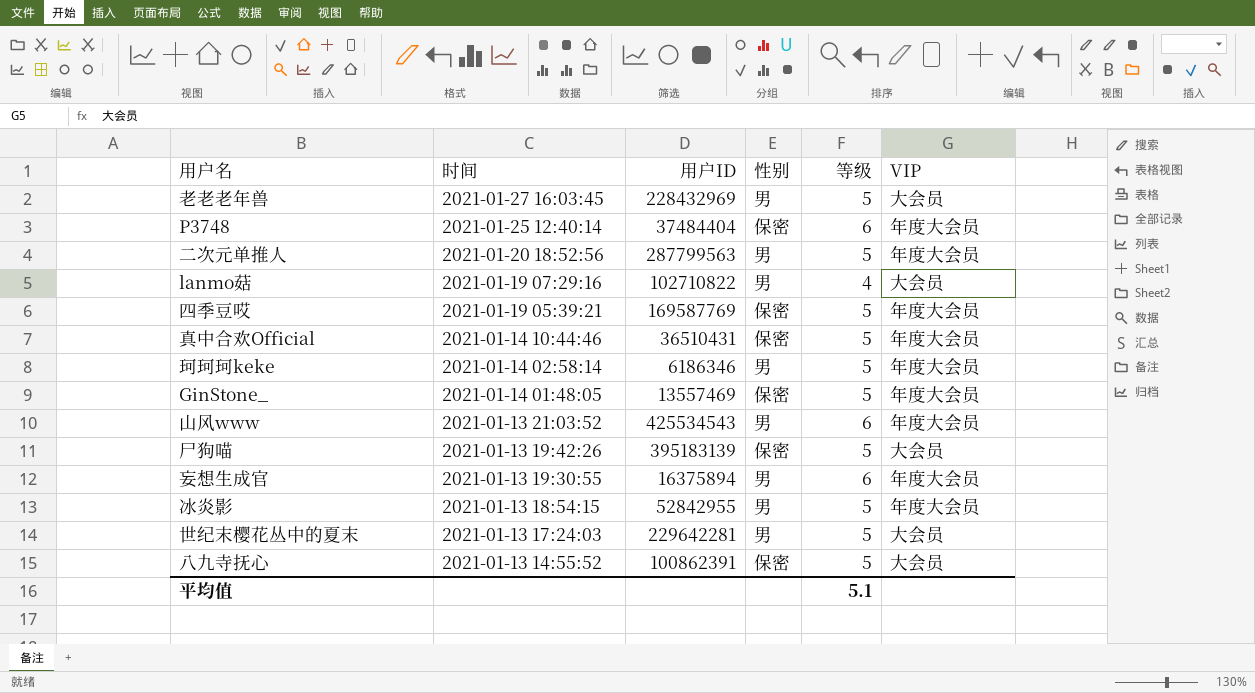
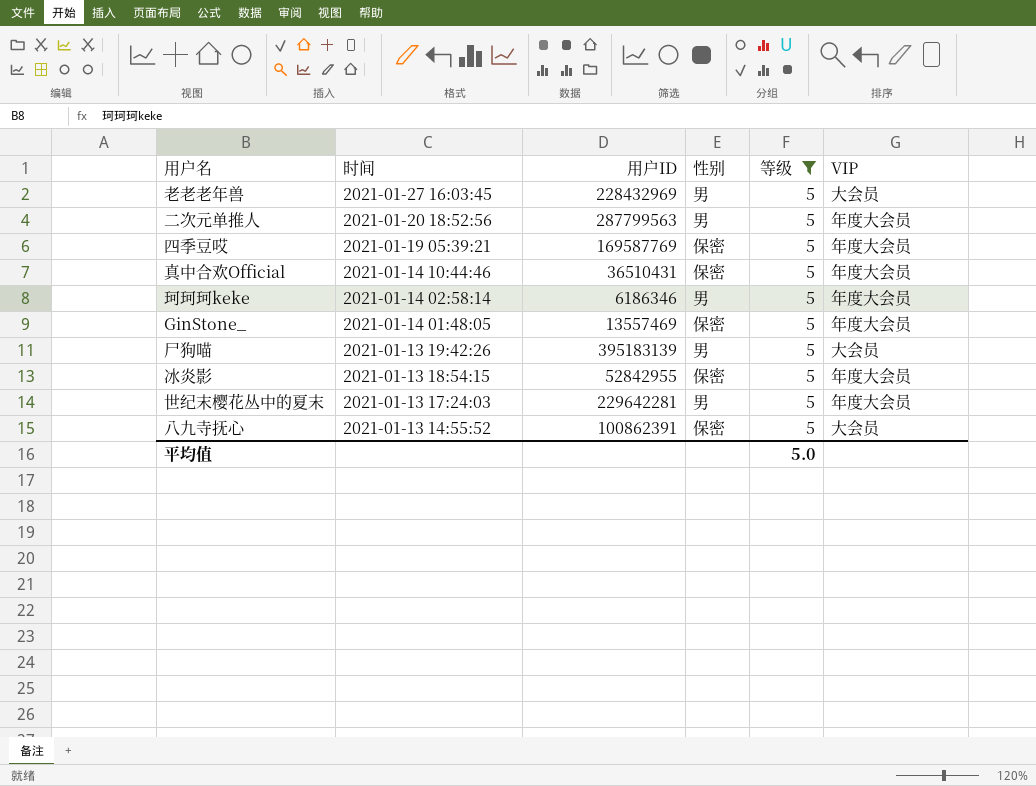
filter: none -> 等级 = 5
尸狗喵 | 性别: 保密 -> 男
冰炎影 | 性别: 男 -> 保密
世纪末樱花丛中的夏末 | VIP: 大会员 -> 年度大会员
平均值 | 等级: 5.1 -> 5.0

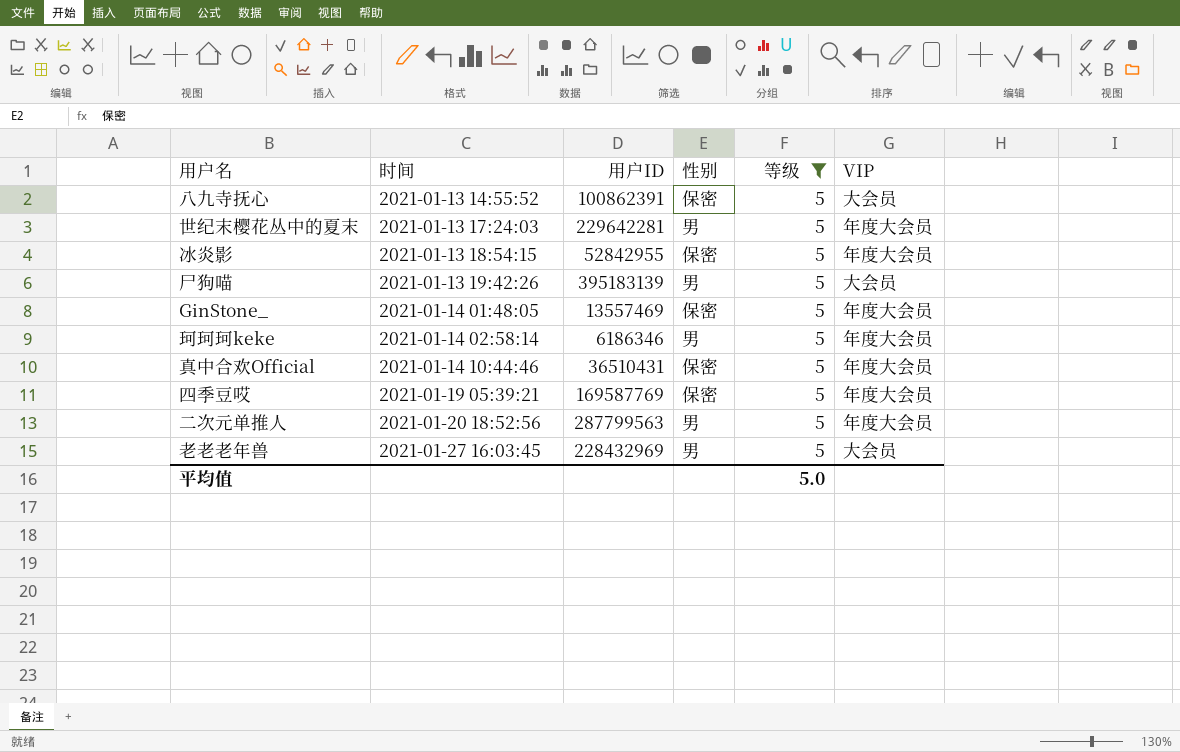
row order: 时间 descending -> 时间 ascending

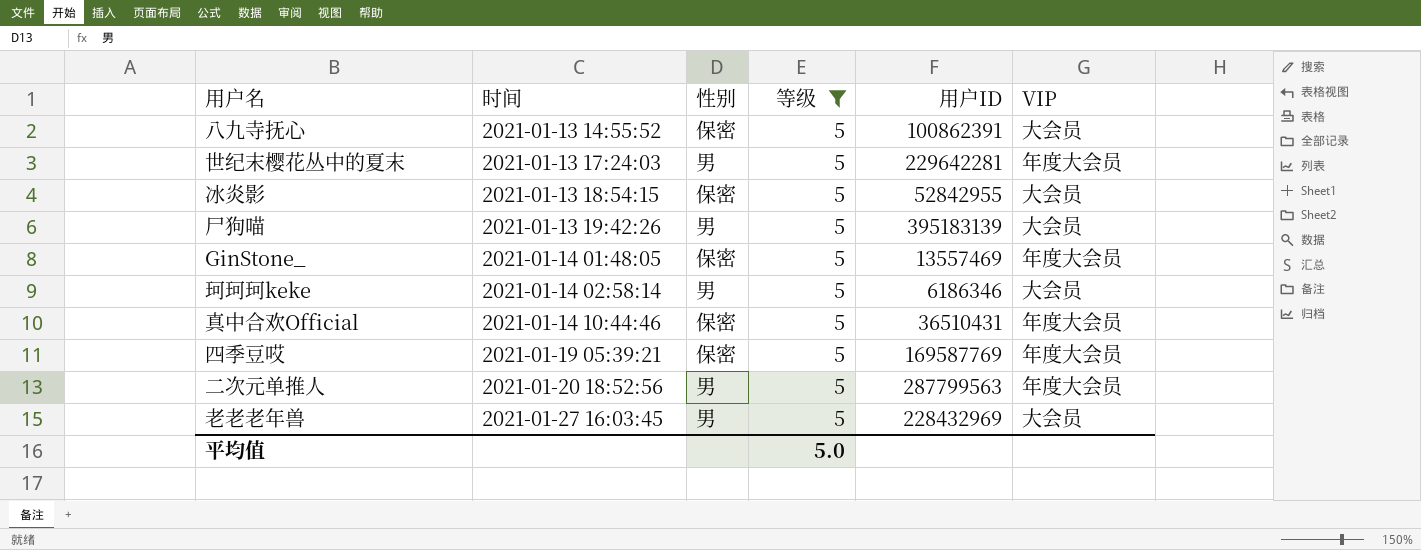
column 用户ID | position: 3 -> 5
冰炎影 | VIP: 年度大会员 -> 大会员
珂珂珂keke | VIP: 年度大会员 -> 大会员

